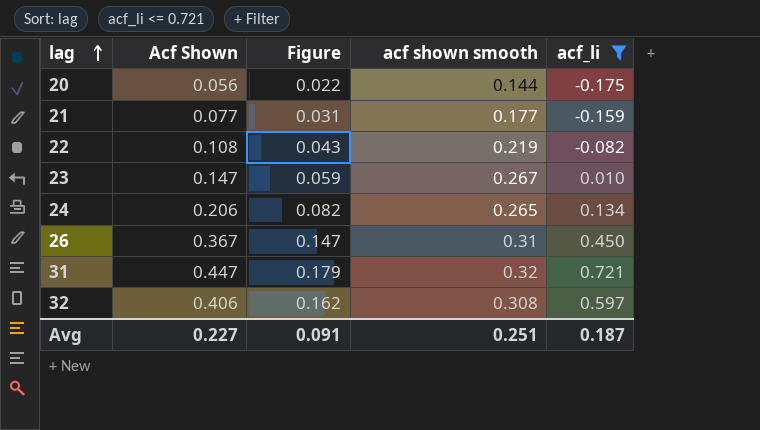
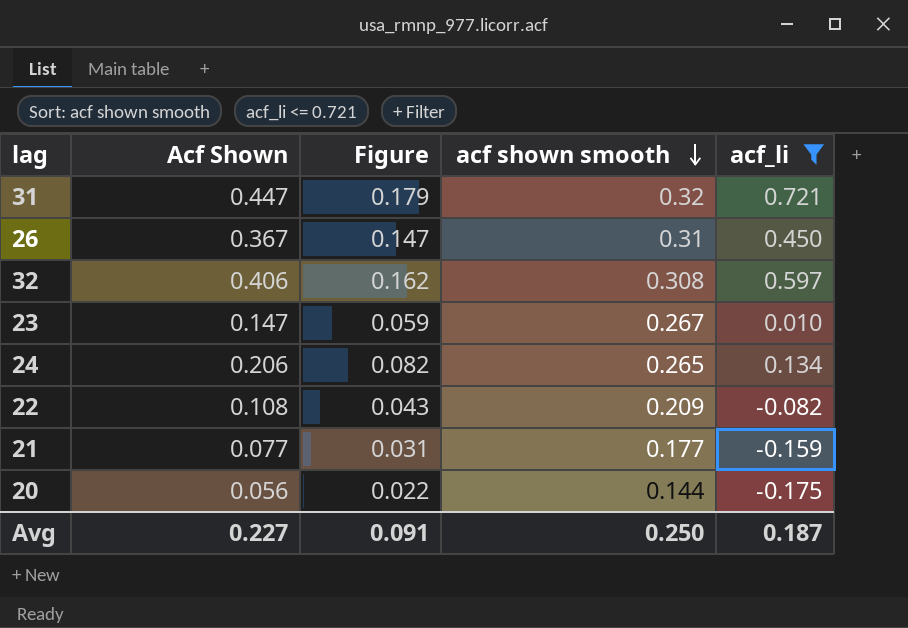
row order: lag ascending -> acf shown smooth descending
22 | acf shown smooth: 0.219 -> 0.209
Avg | acf shown smooth: 0.251 -> 0.250

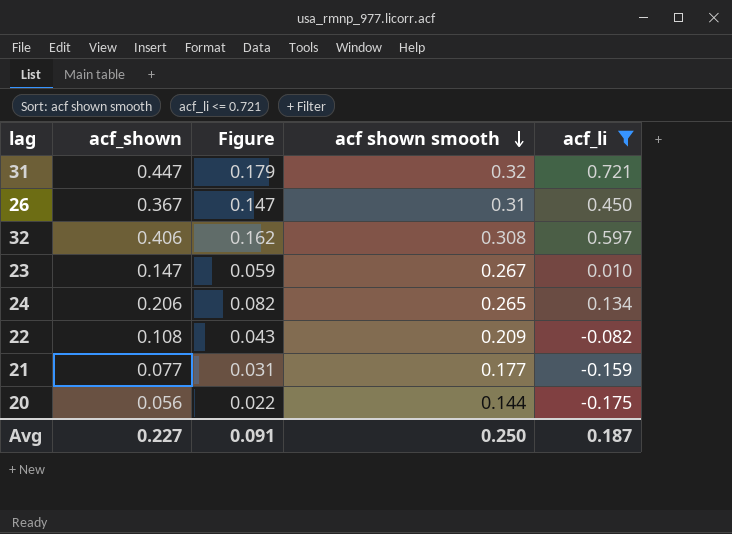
column name: Acf Shown -> acf_shown

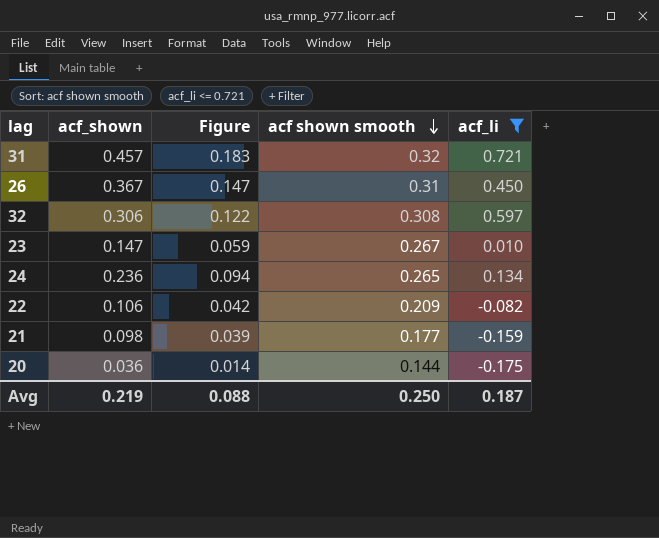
31 | acf_shown: 0.447 -> 0.457
31 | Figure: 0.179 -> 0.183
32 | acf_shown: 0.406 -> 0.306
32 | Figure: 0.162 -> 0.122
24 | acf_shown: 0.206 -> 0.236
24 | Figure: 0.082 -> 0.094
22 | acf_shown: 0.108 -> 0.106
22 | Figure: 0.043 -> 0.042
21 | acf_shown: 0.077 -> 0.098
21 | Figure: 0.031 -> 0.039
20 | acf_shown: 0.056 -> 0.036
20 | Figure: 0.022 -> 0.014
Avg | acf_shown: 0.227 -> 0.219
Avg | Figure: 0.091 -> 0.088

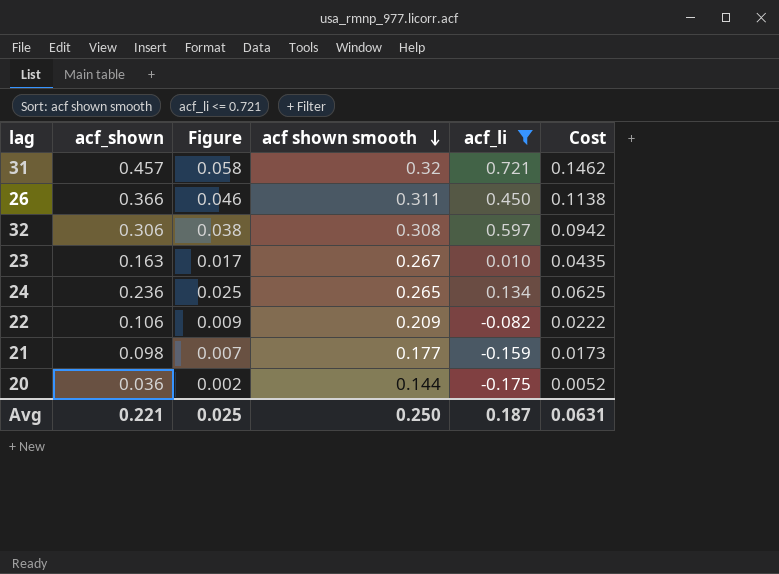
column Figure | formula: [acf_shown] * 0.4 -> [Cost] * 0.4
column Cost | formula: none -> [acf_shown] * [acf shown smooth]
26 | acf_shown: 0.367 -> 0.366
26 | acf shown smooth: 0.31 -> 0.311
23 | acf_shown: 0.147 -> 0.163
Avg | acf_shown: 0.219 -> 0.221
Avg | Figure: 0.088 -> 0.025

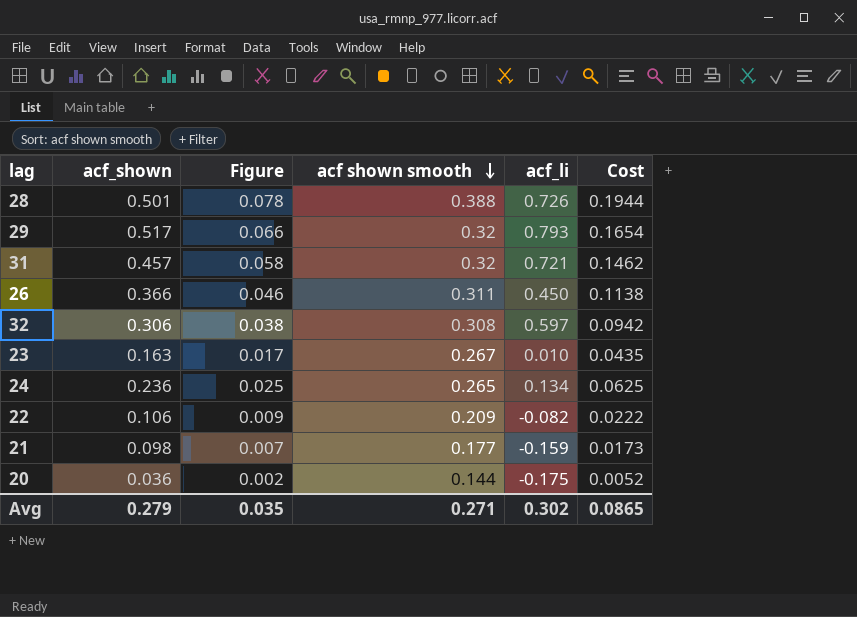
filter: acf_li <= 0.721 -> none
Avg | acf_shown: 0.221 -> 0.279
Avg | Figure: 0.025 -> 0.035
Avg | acf shown smooth: 0.250 -> 0.271
Avg | acf_li: 0.187 -> 0.302
Avg | Cost: 0.0631 -> 0.0865

